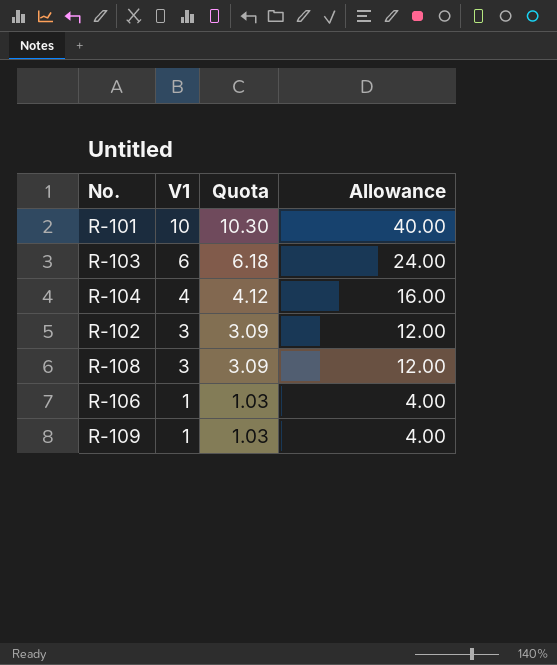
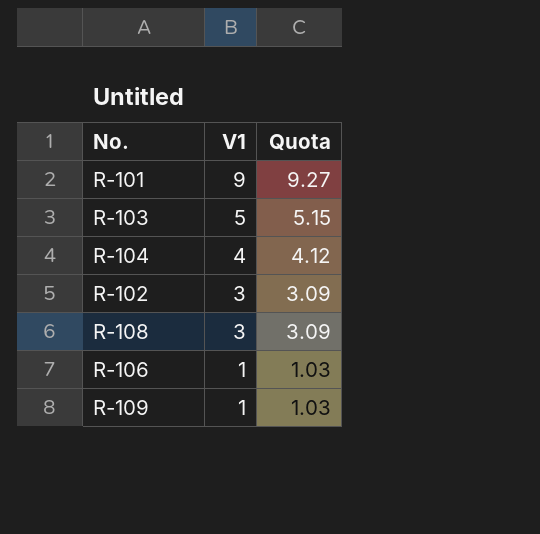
column Allowance | formula: [V1] * 4 -> none
R-101 | V1: 10 -> 9
R-101 | Quota: 10.30 -> 9.27
R-103 | V1: 6 -> 5
R-103 | Quota: 6.18 -> 5.15

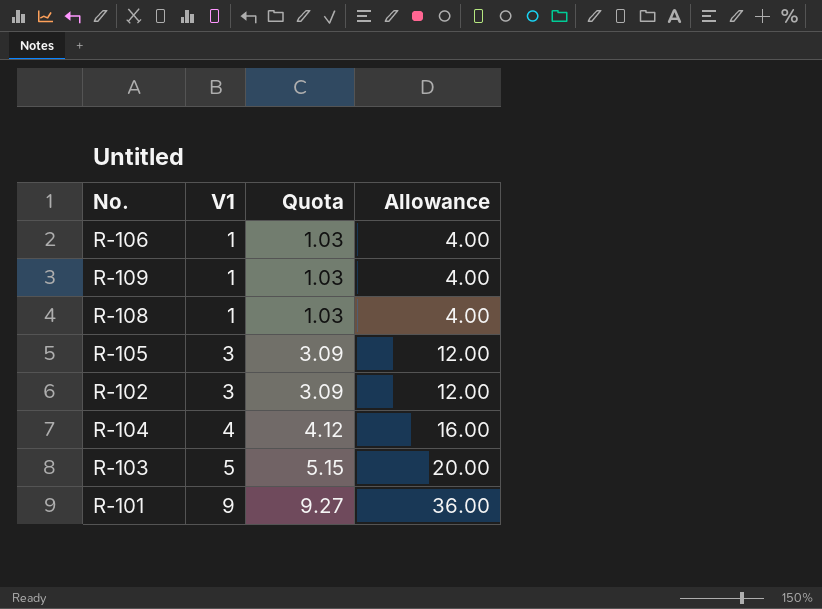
row order: V1 descending -> V1 ascending
column Allowance | formula: none -> [V1] * 4
R-108 | V1: 3 -> 1
R-108 | Quota: 3.09 -> 1.03
row R-105: none -> 3 | 3.09 | 12.00

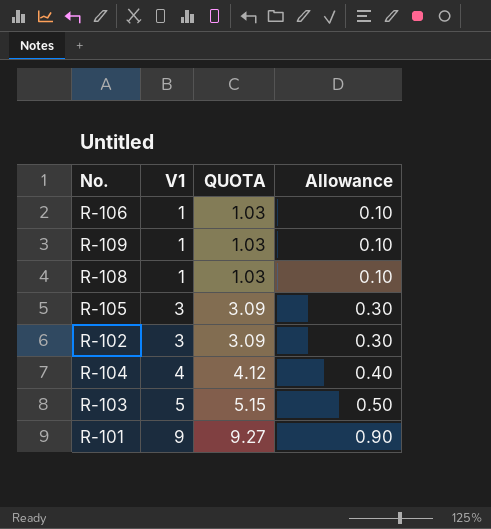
column name: Quota -> QUOTA
column Allowance | formula: [V1] * 4 -> [V1] * 0.1

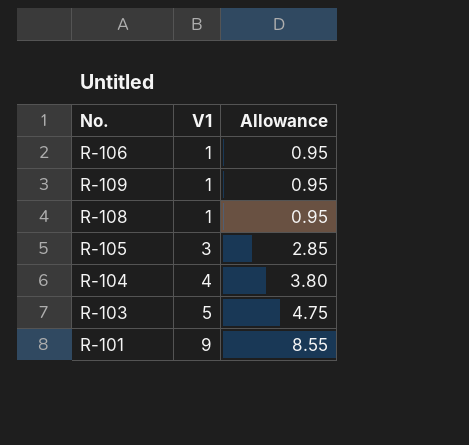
column QUOTA | formula: [V1] * 1.03 -> none
column Allowance | formula: [V1] * 0.1 -> [V1] * 0.95
row R-102: 3 | 3.09 | 0.30 -> none

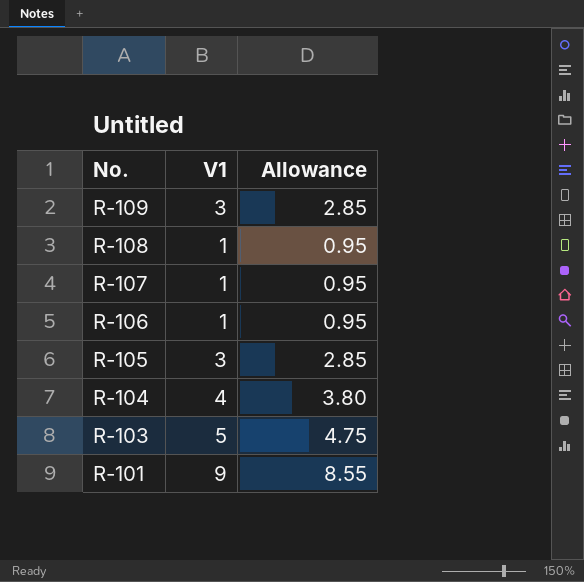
row order: V1 ascending -> No. descending
R-109 | V1: 1 -> 3
R-109 | Allowance: 0.95 -> 2.85
row R-107: none -> 1 | 0.95

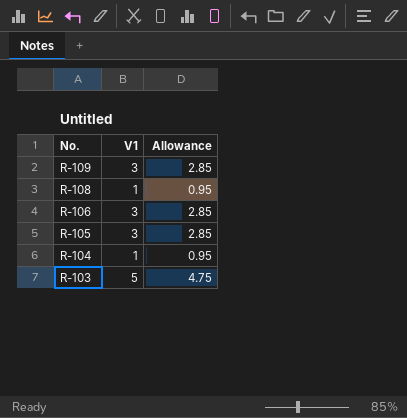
row R-107: 1 | 0.95 -> none
row R-101: 9 | 8.55 -> none
R-106 | V1: 1 -> 3
R-106 | Allowance: 0.95 -> 2.85
R-104 | V1: 4 -> 1
R-104 | Allowance: 3.80 -> 0.95

